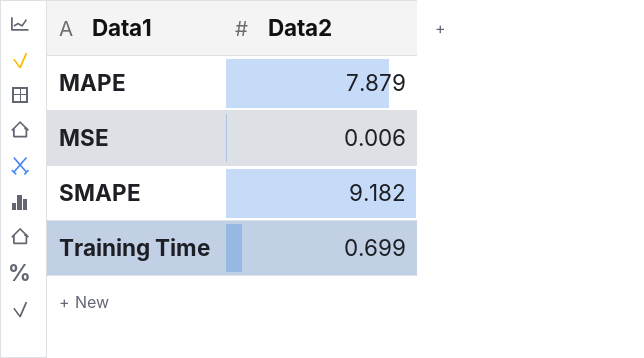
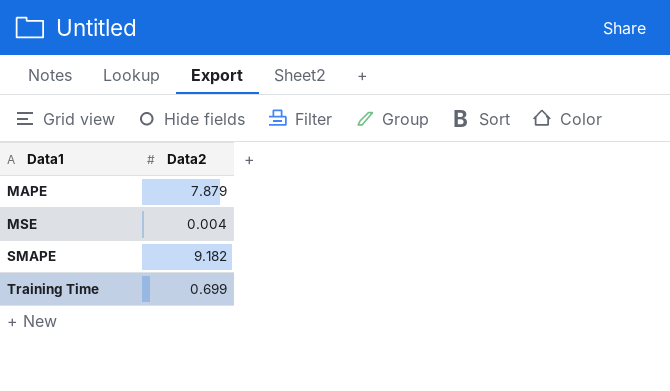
MSE | Data2: 0.006 -> 0.004

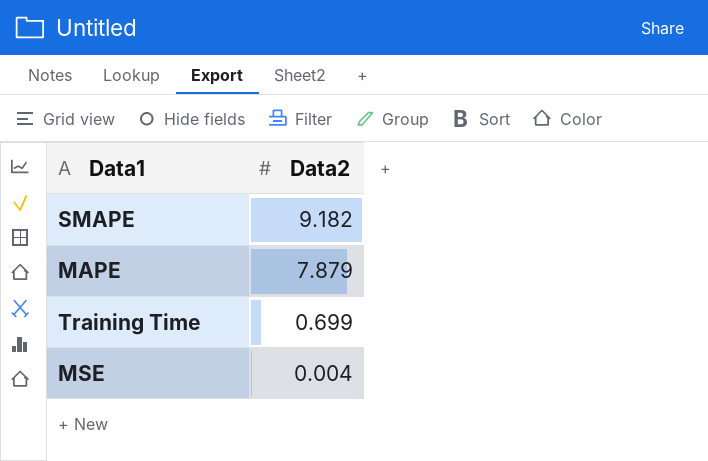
row order: Data1 ascending -> Data2 descending

